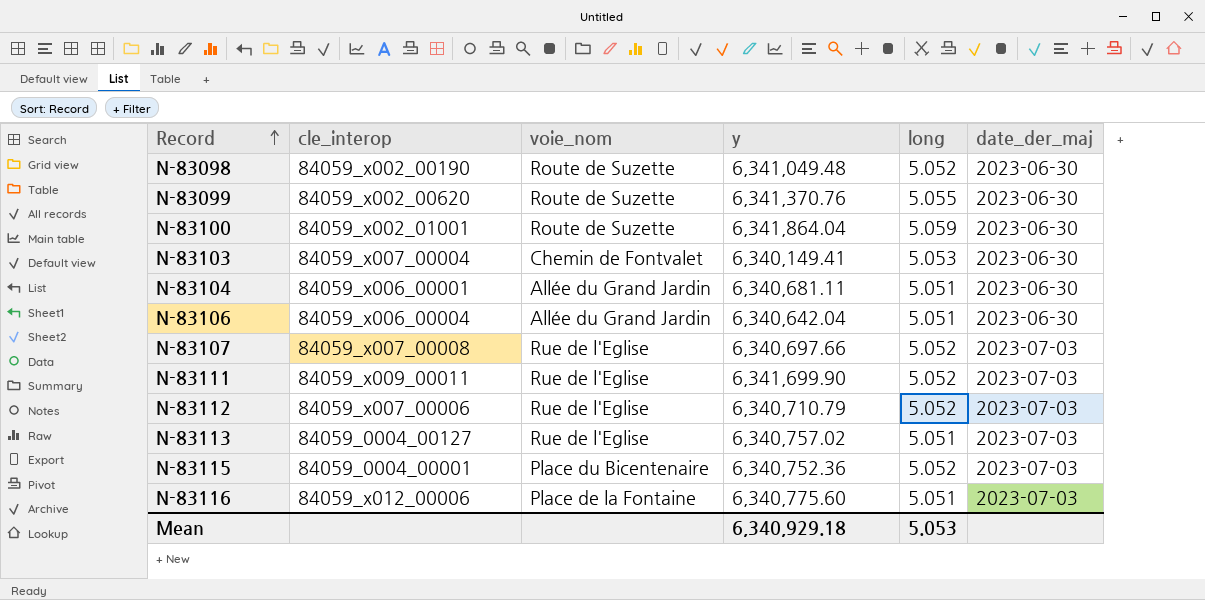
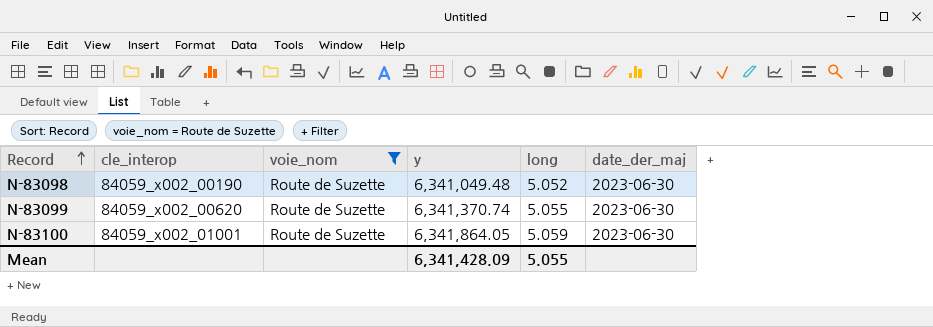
filter: none -> voie_nom = Route de Suzette
N-83099 | y: 6,341,370.76 -> 6,341,370.74
N-83100 | y: 6,341,864.04 -> 6,341,864.05
Mean | y: 6,340,929.18 -> 6,341,428.09
Mean | long: 5.053 -> 5.055

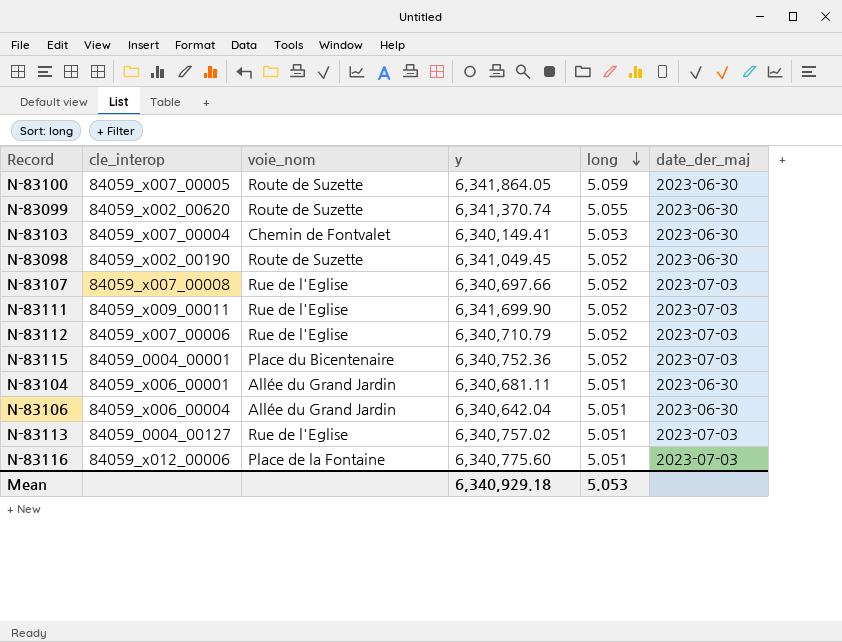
filter: voie_nom = Route de Suzette -> none
row order: Record ascending -> long descending
N-83100 | cle_interop: 84059_x002_01001 -> 84059_x007_00005
N-83098 | y: 6,341,049.48 -> 6,341,049.45
Mean | y: 6,341,428.09 -> 6,340,929.18
Mean | long: 5.055 -> 5.053

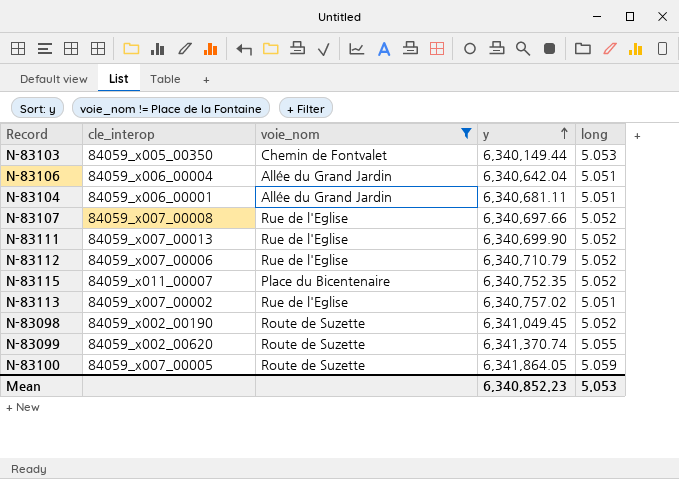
filter: none -> voie_nom != Place de la Fontaine
row order: long descending -> y ascending
column date_der_maj | position: 6 -> none
N-83103 | cle_interop: 84059_x007_00004 -> 84059_x005_00350
N-83103 | y: 6,340,149.41 -> 6,340,149.44
N-83111 | cle_interop: 84059_x009_00011 -> 84059_x007_00013
N-83111 | y: 6,341,699.90 -> 6,340,699.90
N-83115 | cle_interop: 84059_0004_00001 -> 84059_x011_00007
N-83115 | y: 6,340,752.36 -> 6,340,752.35
N-83113 | cle_interop: 84059_0004_00127 -> 84059_x007_00002
Mean | y: 6,340,929.18 -> 6,340,852.23

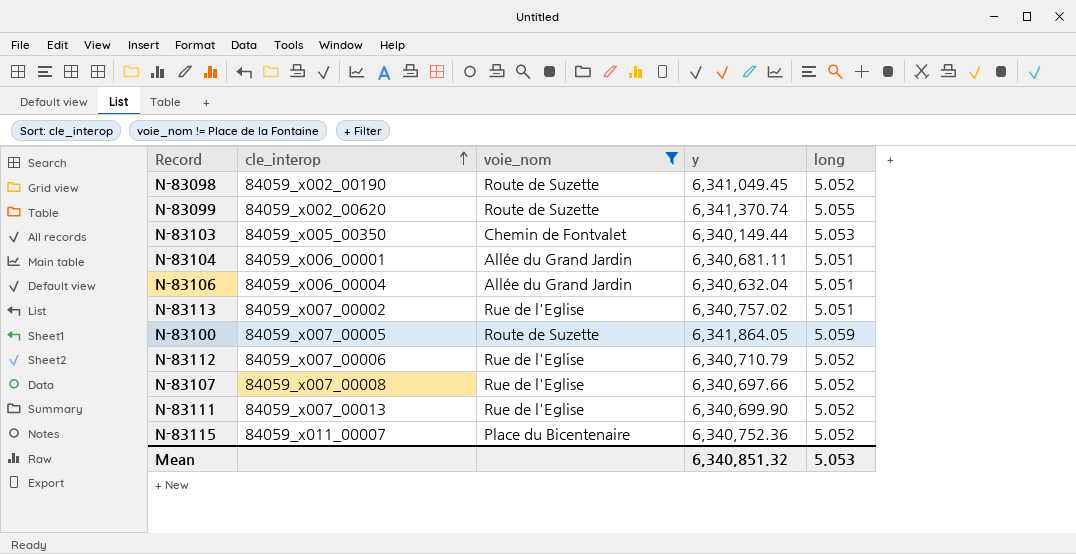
row order: y ascending -> cle_interop ascending
N-83106 | y: 6,340,642.04 -> 6,340,632.04
N-83115 | y: 6,340,752.35 -> 6,340,752.36
Mean | y: 6,340,852.23 -> 6,340,851.32

